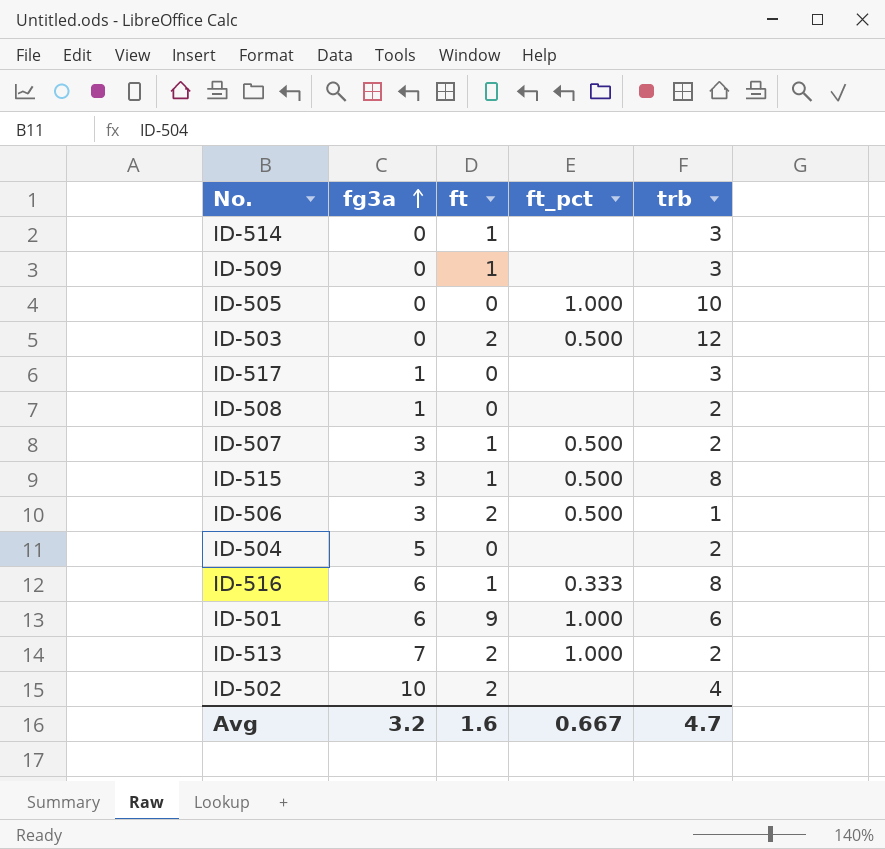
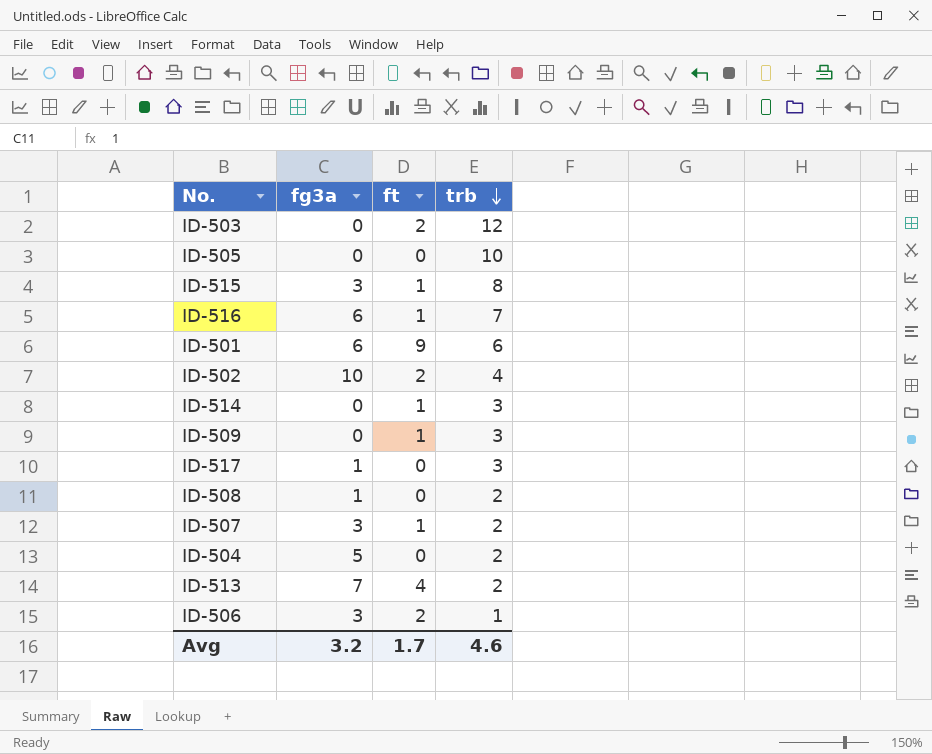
row order: fg3a ascending -> trb descending
column ft_pct | position: 4 -> none
ID-516 | trb: 8 -> 7
ID-513 | ft: 2 -> 4
Avg | ft: 1.6 -> 1.7
Avg | trb: 4.7 -> 4.6

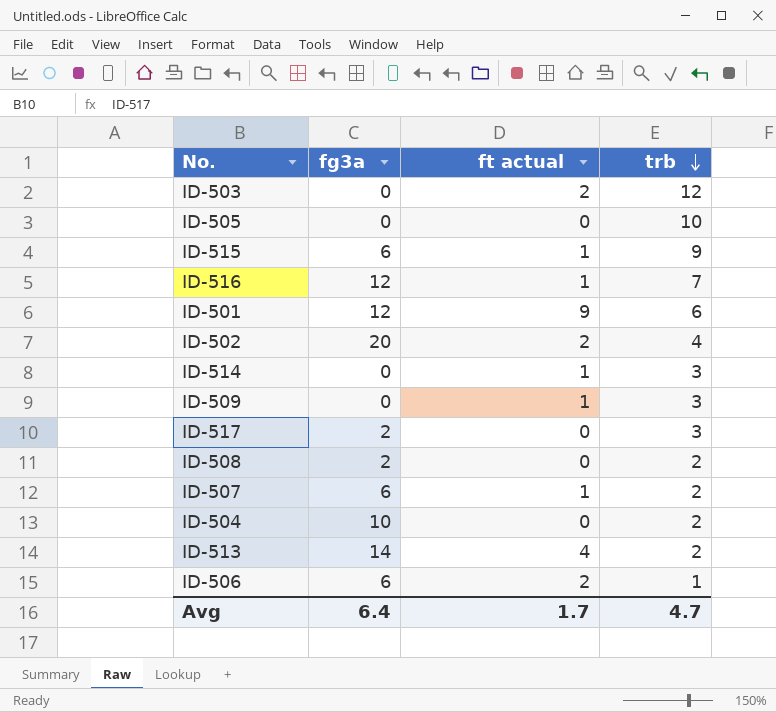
column name: ft -> ft actual
ID-515 | fg3a: 3 -> 6
ID-515 | trb: 8 -> 9
ID-516 | fg3a: 6 -> 12
ID-501 | fg3a: 6 -> 12
ID-502 | fg3a: 10 -> 20
ID-517 | fg3a: 1 -> 2
ID-508 | fg3a: 1 -> 2
ID-507 | fg3a: 3 -> 6
ID-504 | fg3a: 5 -> 10
ID-513 | fg3a: 7 -> 14
ID-506 | fg3a: 3 -> 6
Avg | fg3a: 3.2 -> 6.4
Avg | trb: 4.6 -> 4.7

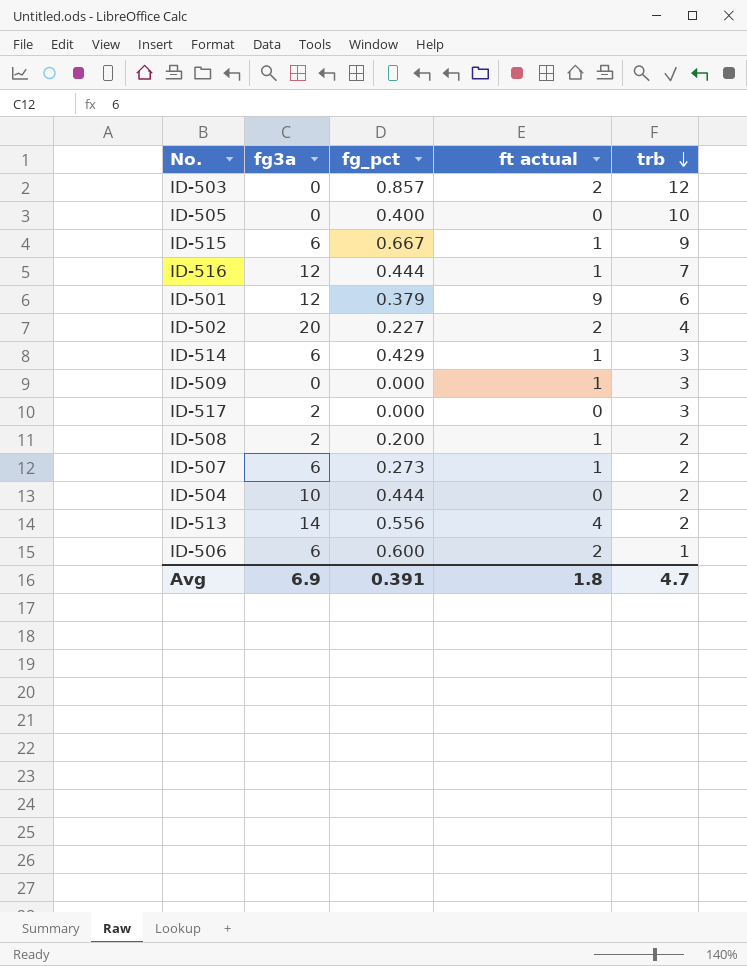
column fg_pct | position: none -> 3
ID-514 | fg3a: 0 -> 6
ID-508 | ft actual: 0 -> 1
Avg | fg3a: 6.4 -> 6.9
Avg | ft actual: 1.7 -> 1.8

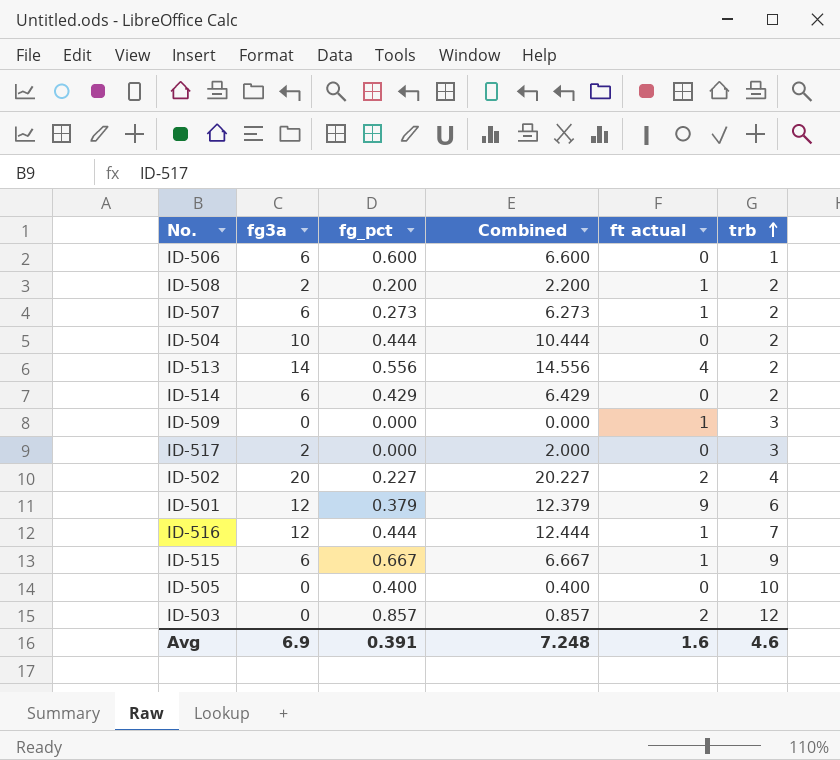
row order: trb descending -> trb ascending
column Combined | formula: none -> [fg3a] + [fg_pct]
ID-506 | ft actual: 2 -> 0
ID-514 | ft actual: 1 -> 0
ID-514 | trb: 3 -> 2
Avg | ft actual: 1.8 -> 1.6
Avg | trb: 4.7 -> 4.6

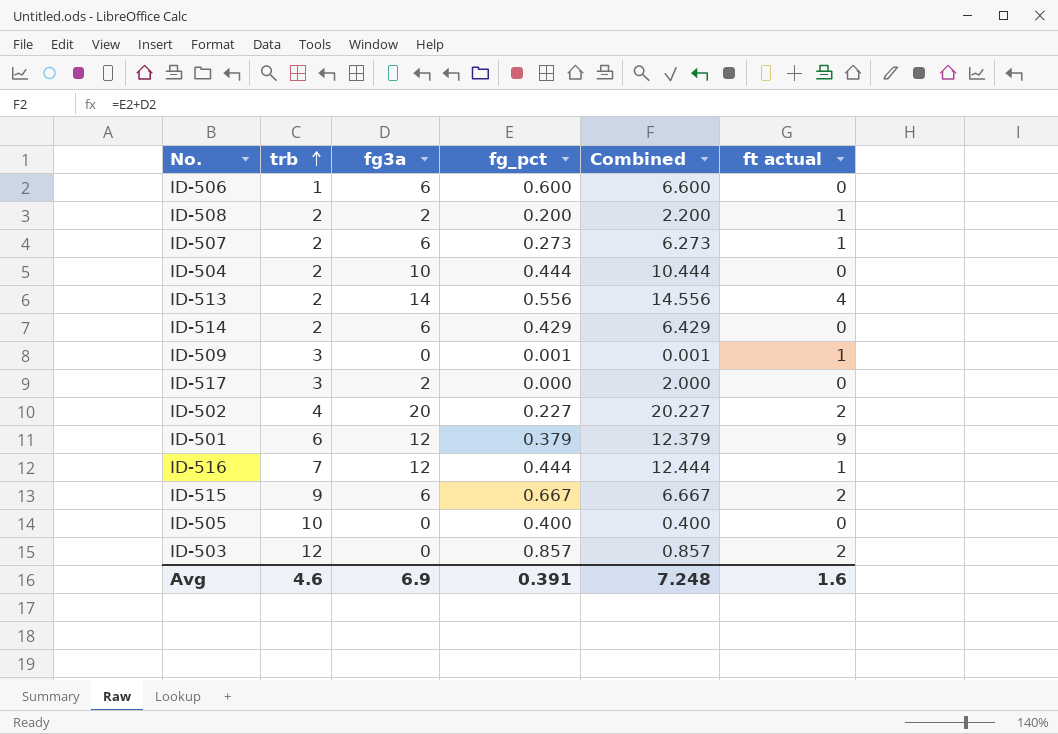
column trb | position: 6 -> 2
ID-509 | fg_pct: 0.000 -> 0.001
ID-509 | Combined: 0.000 -> 0.001
ID-515 | ft actual: 1 -> 2

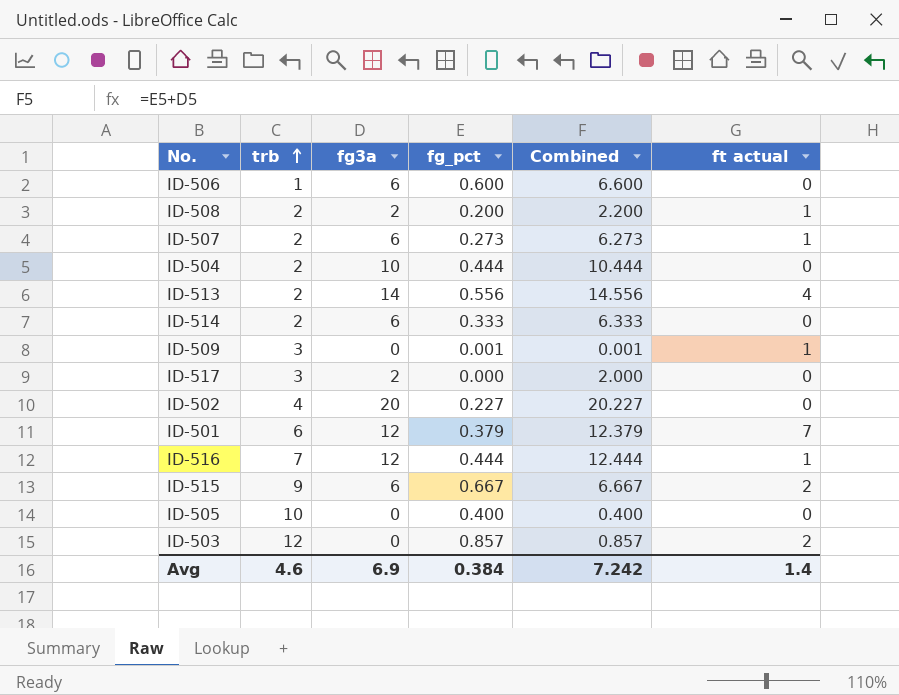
ID-514 | fg_pct: 0.429 -> 0.333
ID-514 | Combined: 6.429 -> 6.333
ID-502 | ft actual: 2 -> 0
ID-501 | ft actual: 9 -> 7
Avg | fg_pct: 0.391 -> 0.384
Avg | Combined: 7.248 -> 7.242
Avg | ft actual: 1.6 -> 1.4

